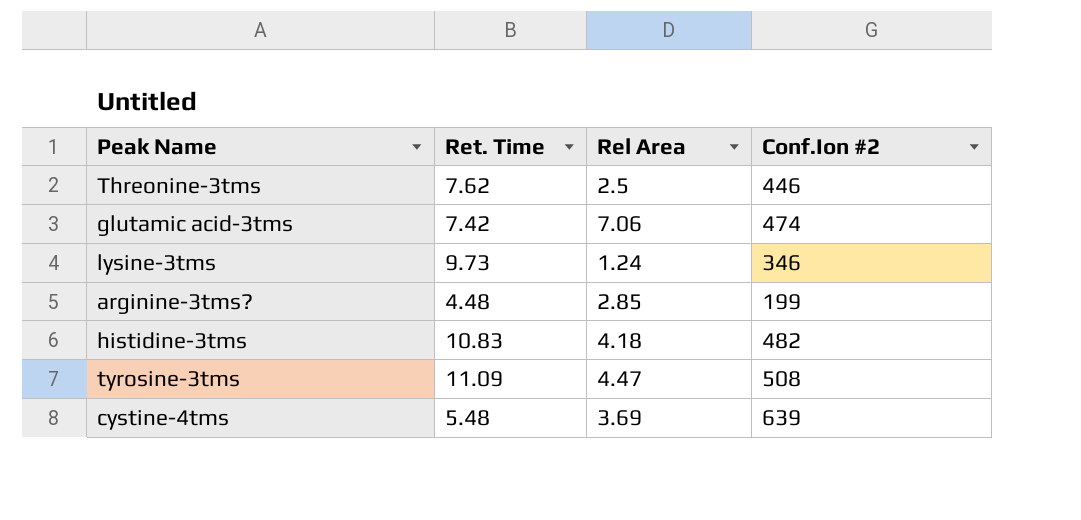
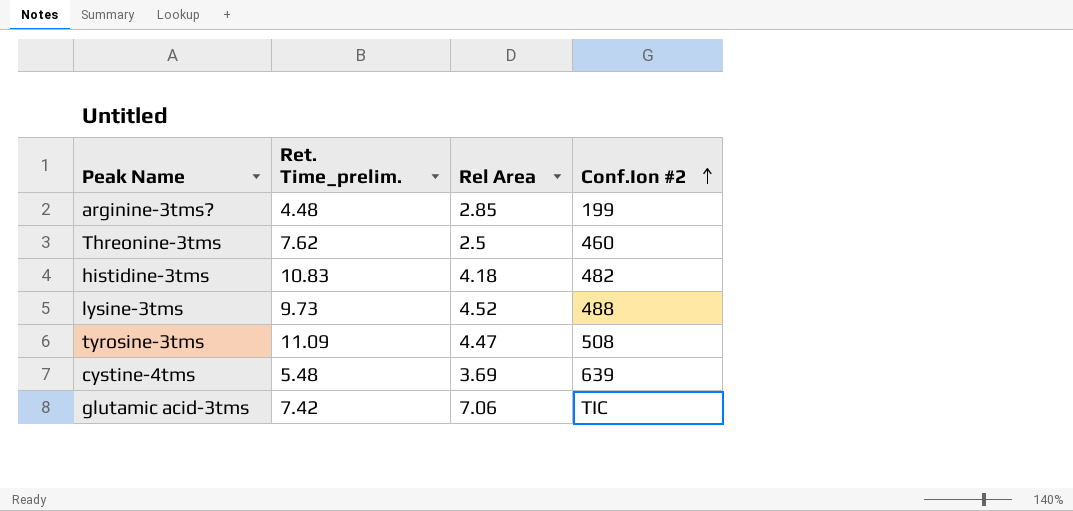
row order: none -> Conf.Ion #2 ascending
column name: Ret. Time -> Ret. Time_prelim.
Threonine-3tms | Conf.Ion #2: 446 -> 460
lysine-3tms | Rel Area: 1.24 -> 4.52
lysine-3tms | Conf.Ion #2: 346 -> 488
glutamic acid-3tms | Conf.Ion #2: 474 -> TIC

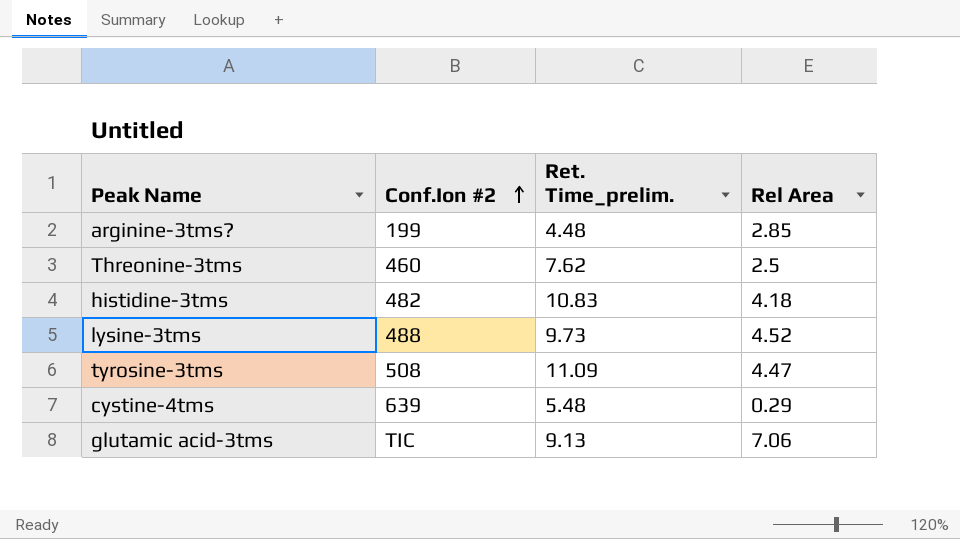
column Conf.Ion #2 | position: 4 -> 2
cystine-4tms | Rel Area: 3.69 -> 0.29
glutamic acid-3tms | Ret. Time_prelim.: 7.42 -> 9.13

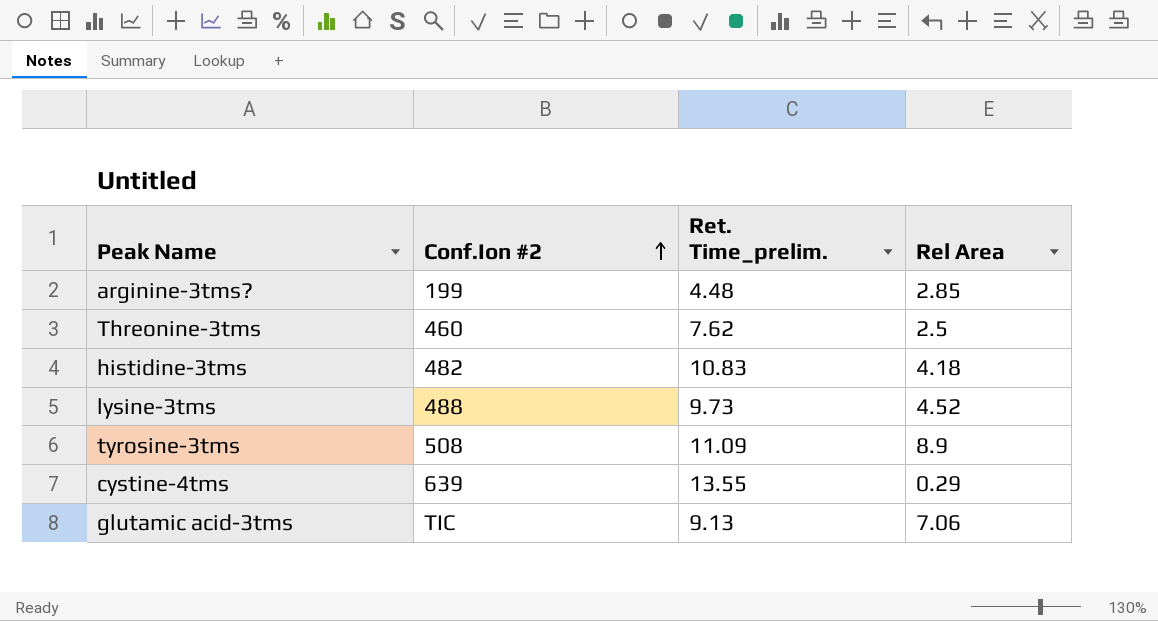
tyrosine-3tms | Rel Area: 4.47 -> 8.9
cystine-4tms | Ret. Time_prelim.: 5.48 -> 13.55

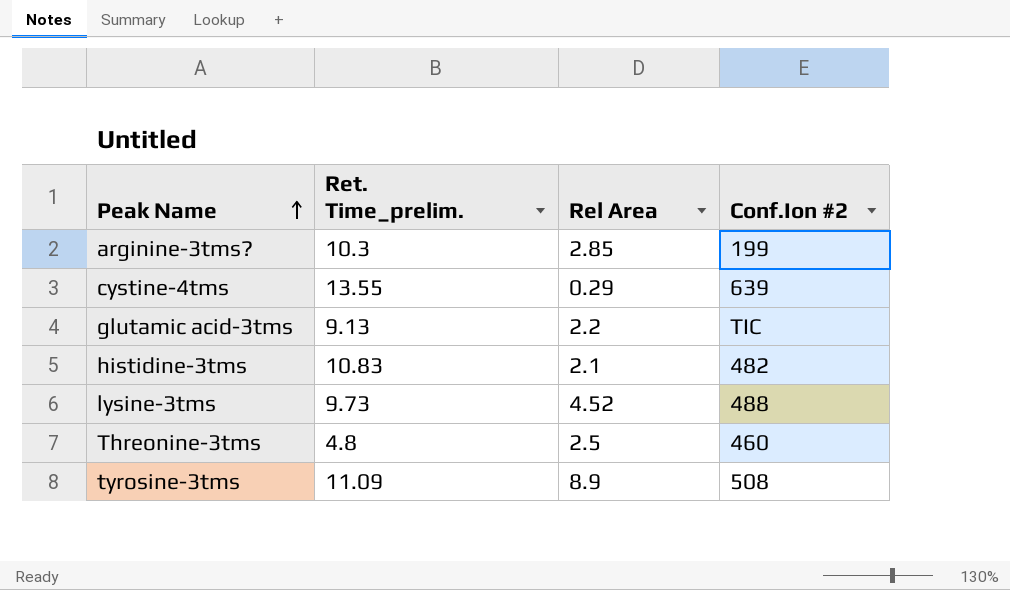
row order: Conf.Ion #2 ascending -> Peak Name ascending
column Conf.Ion #2 | position: 2 -> 4
arginine-3tms? | Ret. Time_prelim.: 4.48 -> 10.3
glutamic acid-3tms | Rel Area: 7.06 -> 2.2
histidine-3tms | Rel Area: 4.18 -> 2.1
Threonine-3tms | Ret. Time_prelim.: 7.62 -> 4.8

